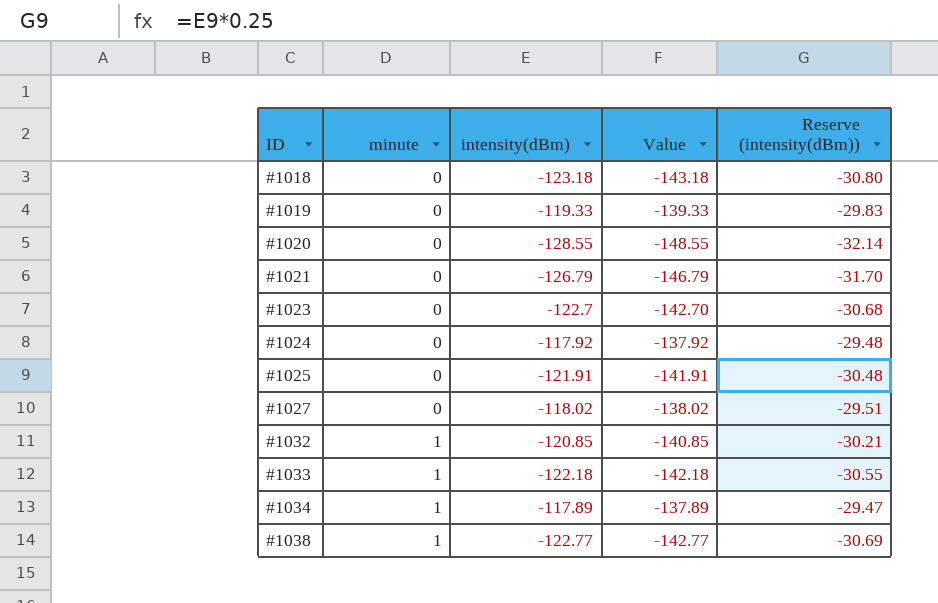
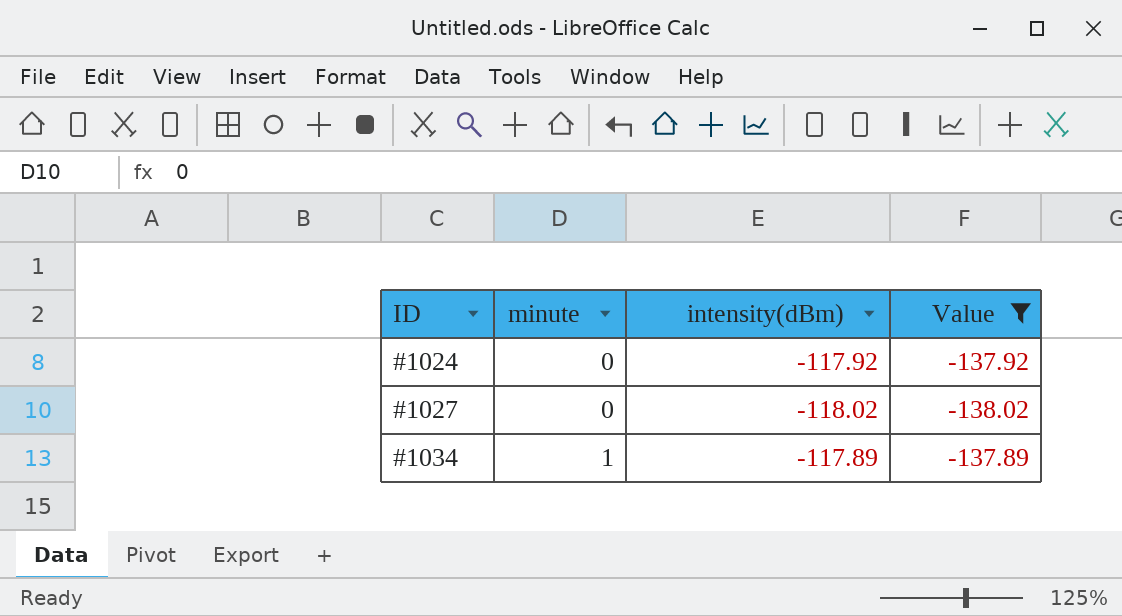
filter: none -> Value >= -138.02
column Reserve (intensity(dBm)) | formula: [intensity(dBm)] * 0.25 -> none

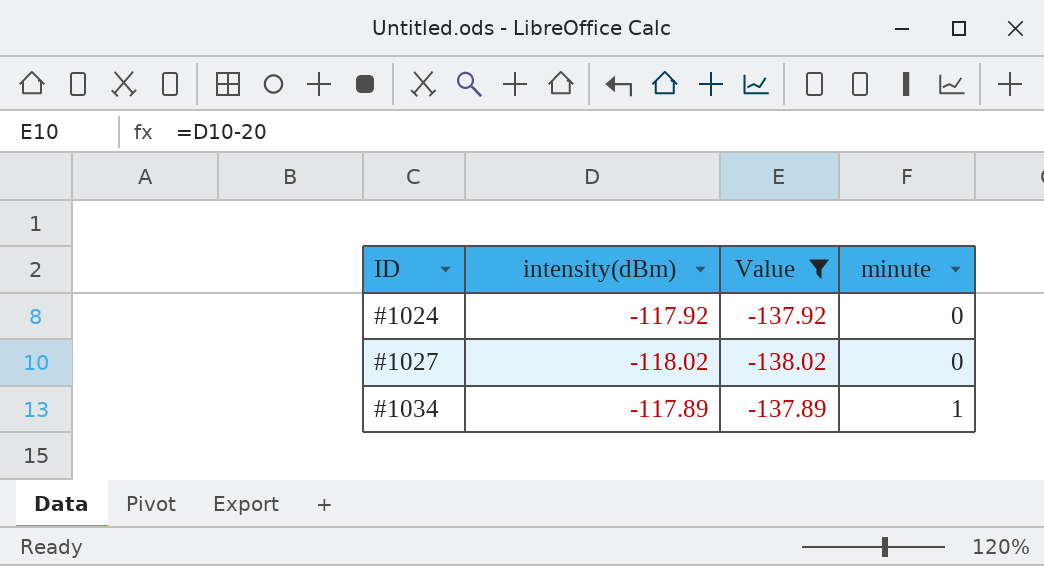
column minute | position: 2 -> 4

